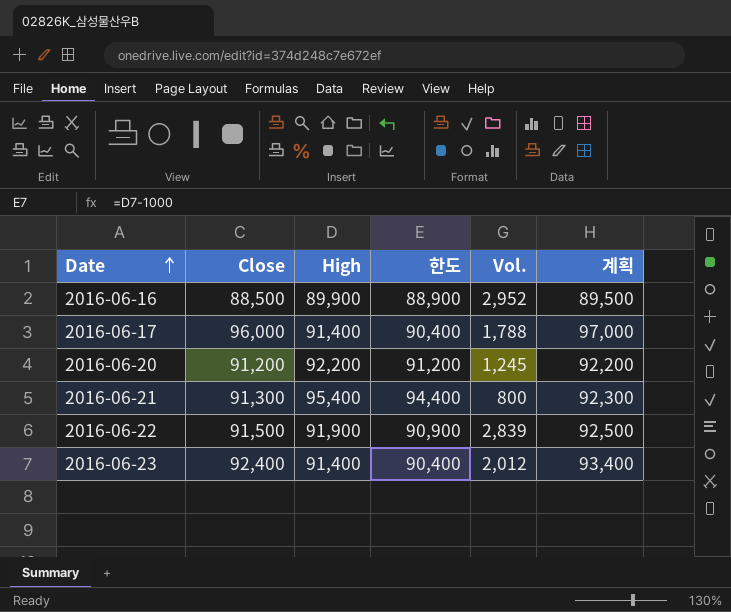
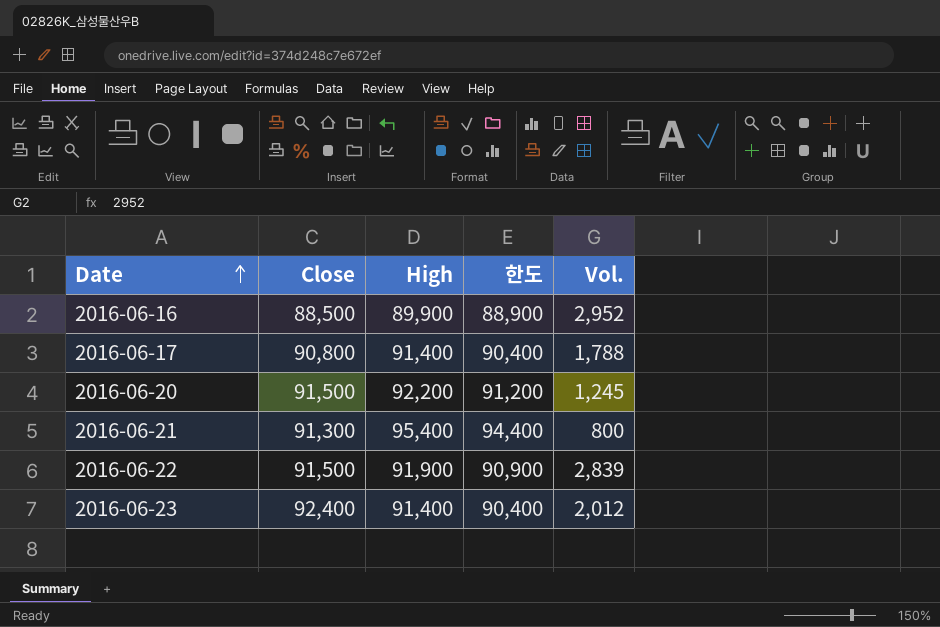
column 계획 | formula: [Close] + 1000 -> none
2016-06-17 | Close: 96,000 -> 90,800
2016-06-20 | Close: 91,200 -> 91,500

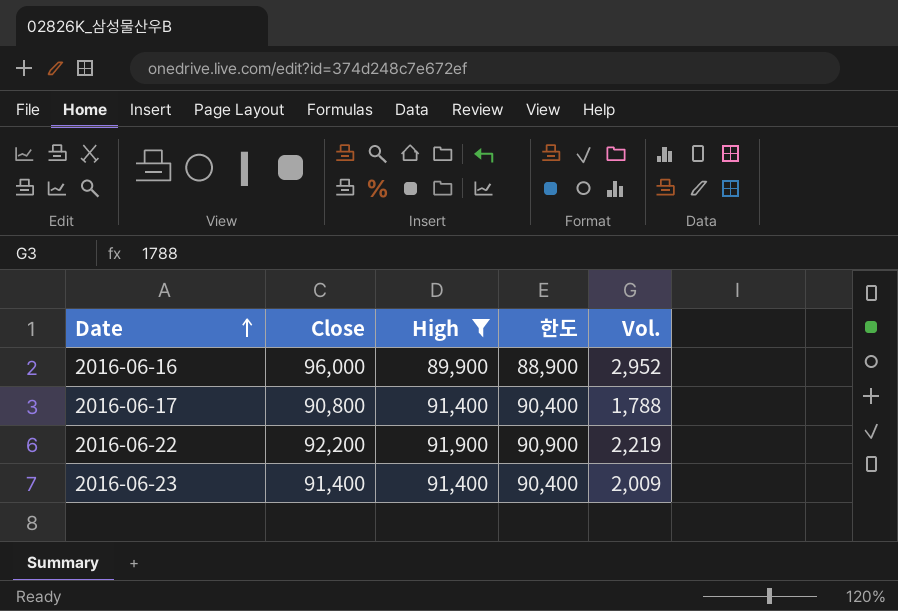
filter: none -> High <= 91,900
2016-06-16 | Close: 88,500 -> 96,000
2016-06-22 | Close: 91,500 -> 92,200
2016-06-22 | Vol.: 2,839 -> 2,219
2016-06-23 | Close: 92,400 -> 91,400
2016-06-23 | Vol.: 2,012 -> 2,009

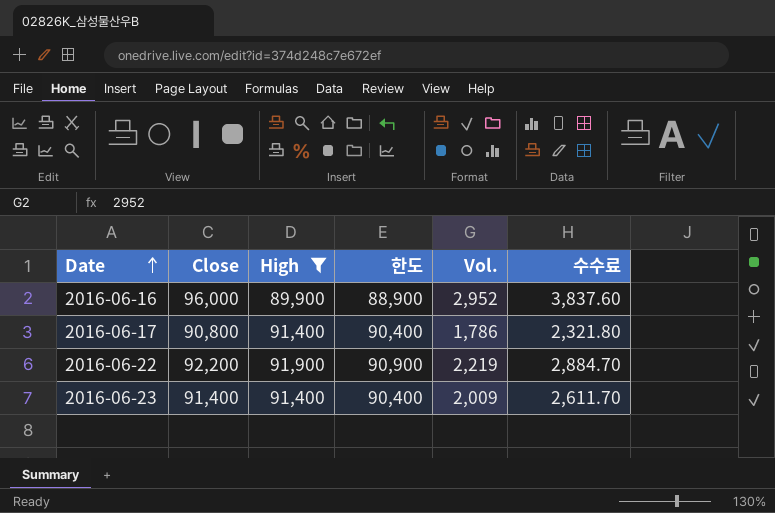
column 수수료 | formula: none -> [Vol.] * 1.3
2016-06-17 | Vol.: 1,788 -> 1,786

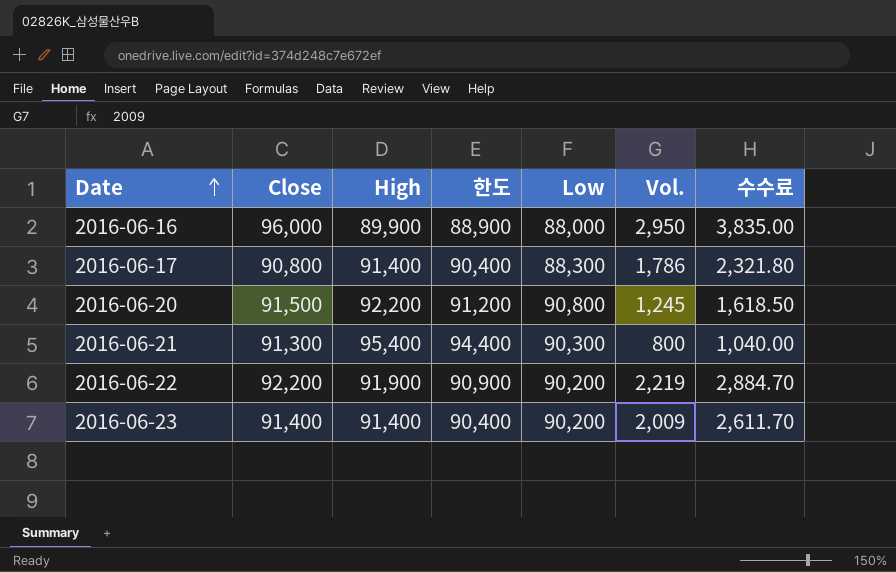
filter: High <= 91,900 -> none
column Low | position: none -> 5
2016-06-16 | Vol.: 2,952 -> 2,950
2016-06-16 | 수수료: 3,837.60 -> 3,835.00

